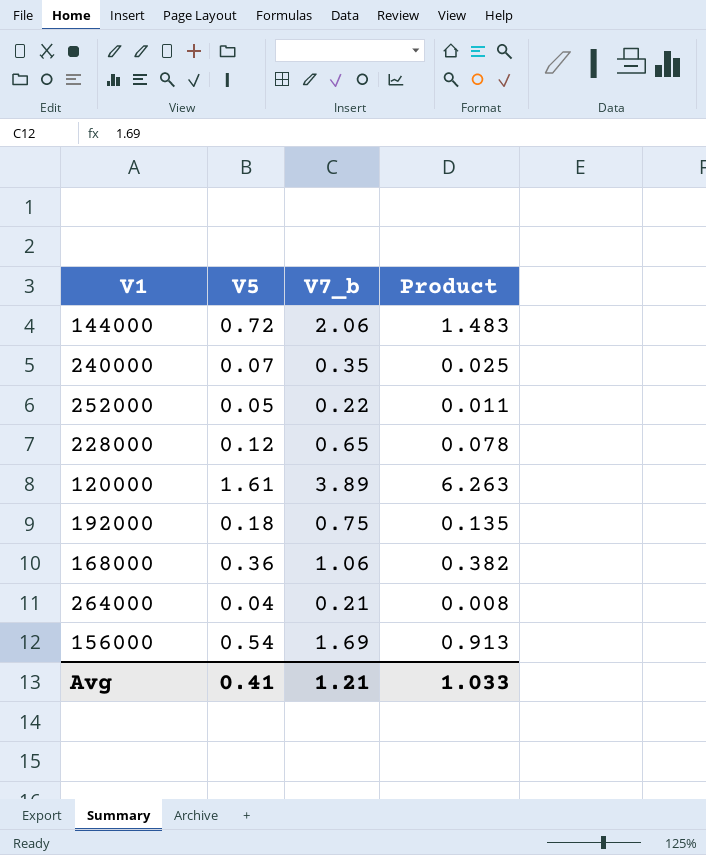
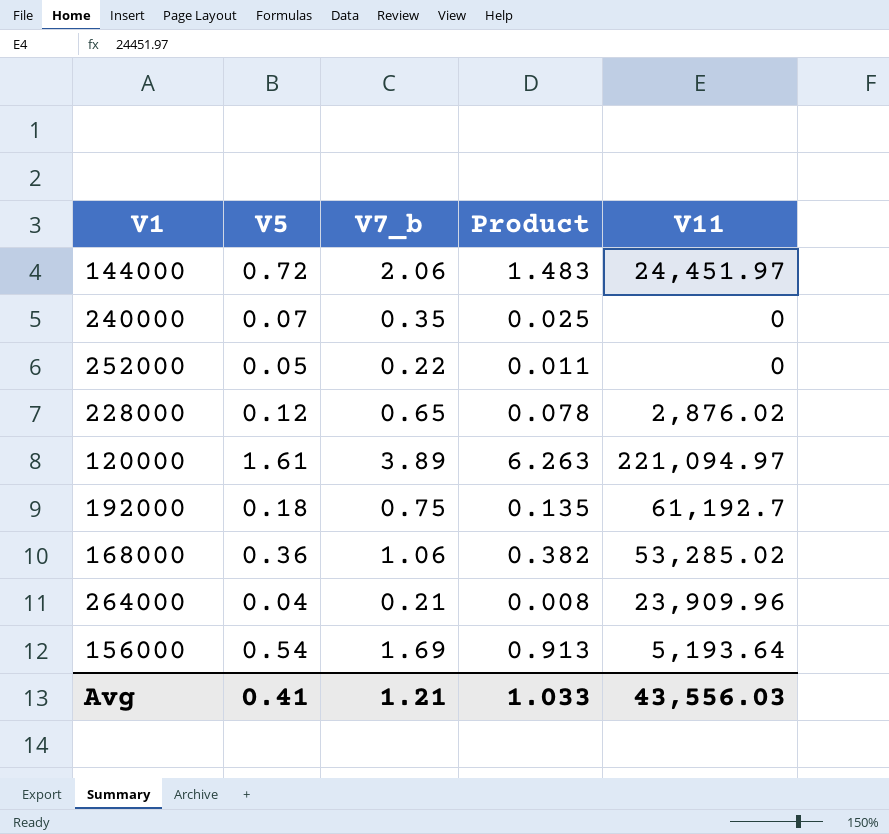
column V11 | position: none -> 5

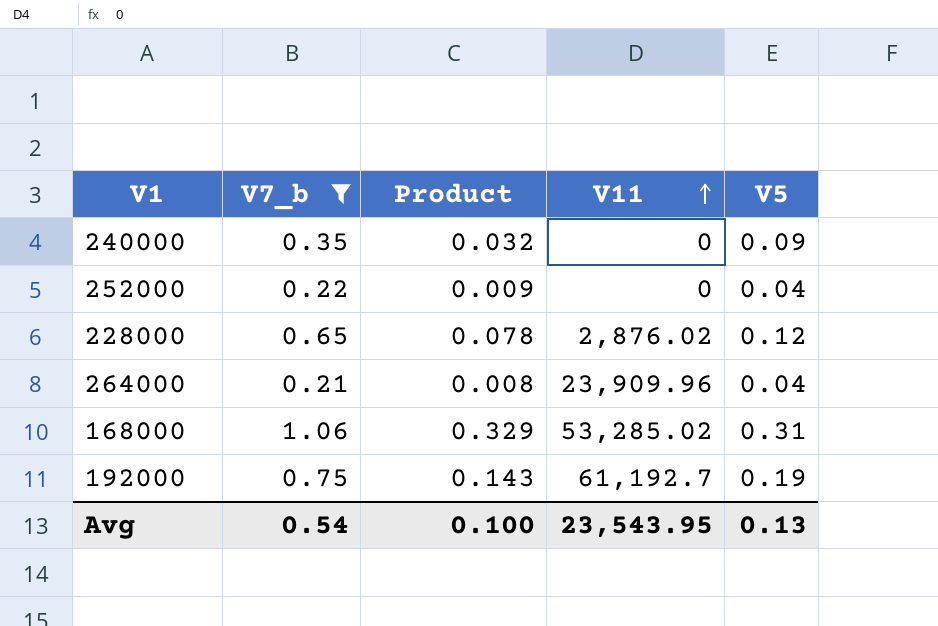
filter: none -> V7_b <= 1.06
row order: none -> V11 ascending
column V5 | position: 2 -> 5
240000 | Product: 0.025 -> 0.032
240000 | V5: 0.07 -> 0.09
252000 | Product: 0.011 -> 0.009
252000 | V5: 0.05 -> 0.04
168000 | Product: 0.382 -> 0.329
168000 | V5: 0.36 -> 0.31
192000 | Product: 0.135 -> 0.143
192000 | V5: 0.18 -> 0.19
Avg | V7_b: 1.21 -> 0.54
Avg | Product: 1.033 -> 0.100
Avg | V11: 43,556.03 -> 23,543.95
Avg | V5: 0.41 -> 0.13

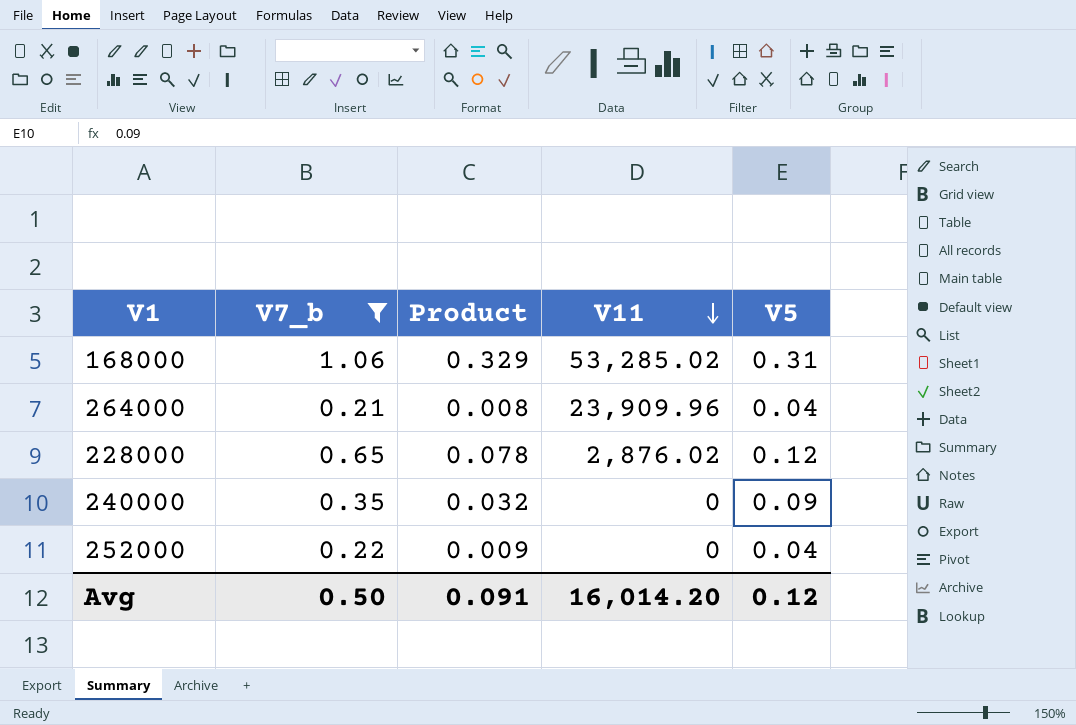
row order: V11 ascending -> V11 descending
row 192000: 0.75 | 0.143 | 61,192.7 | 0.19 -> none
Avg | V7_b: 0.54 -> 0.50
Avg | Product: 0.100 -> 0.091
Avg | V11: 23,543.95 -> 16,014.20
Avg | V5: 0.13 -> 0.12

